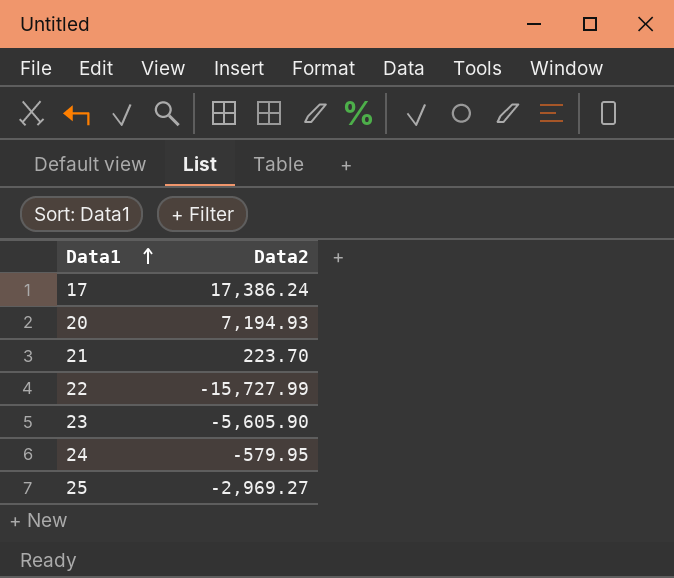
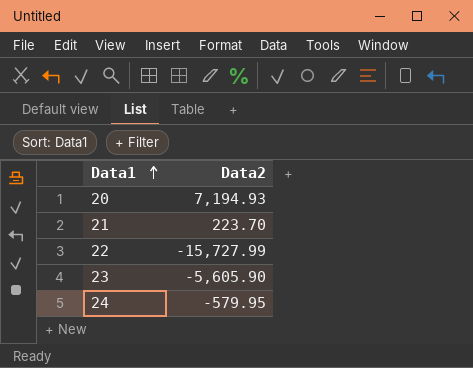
row 17: 17,386.24 -> none
row 25: -2,969.27 -> none

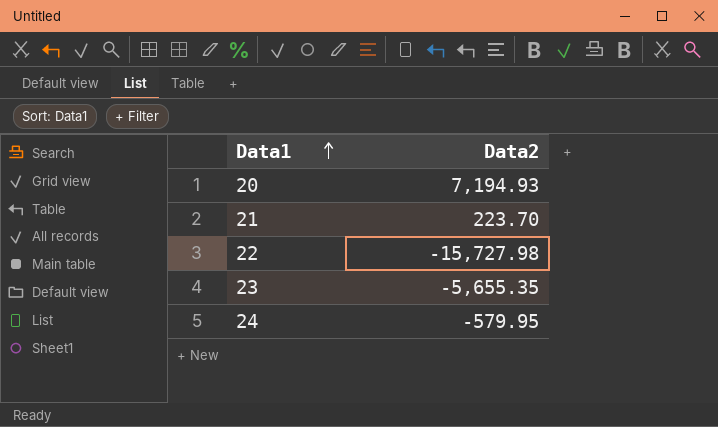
22 | Data2: -15,727.99 -> -15,727.98
23 | Data2: -5,605.90 -> -5,655.35

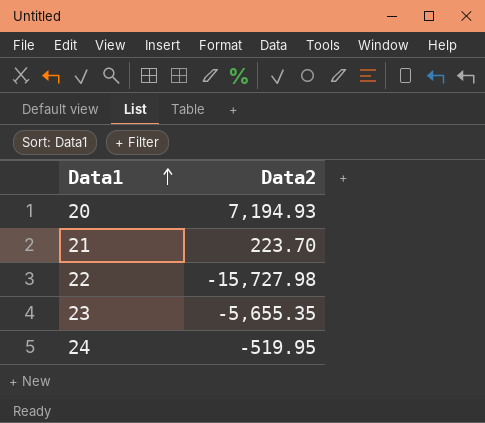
24 | Data2: -579.95 -> -519.95

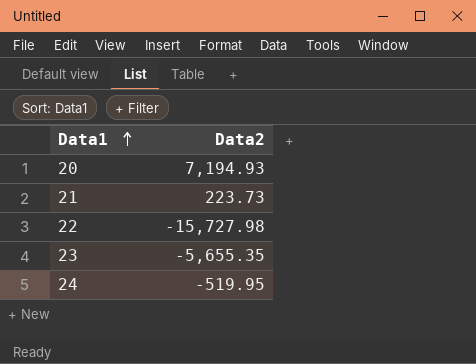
21 | Data2: 223.70 -> 223.73

